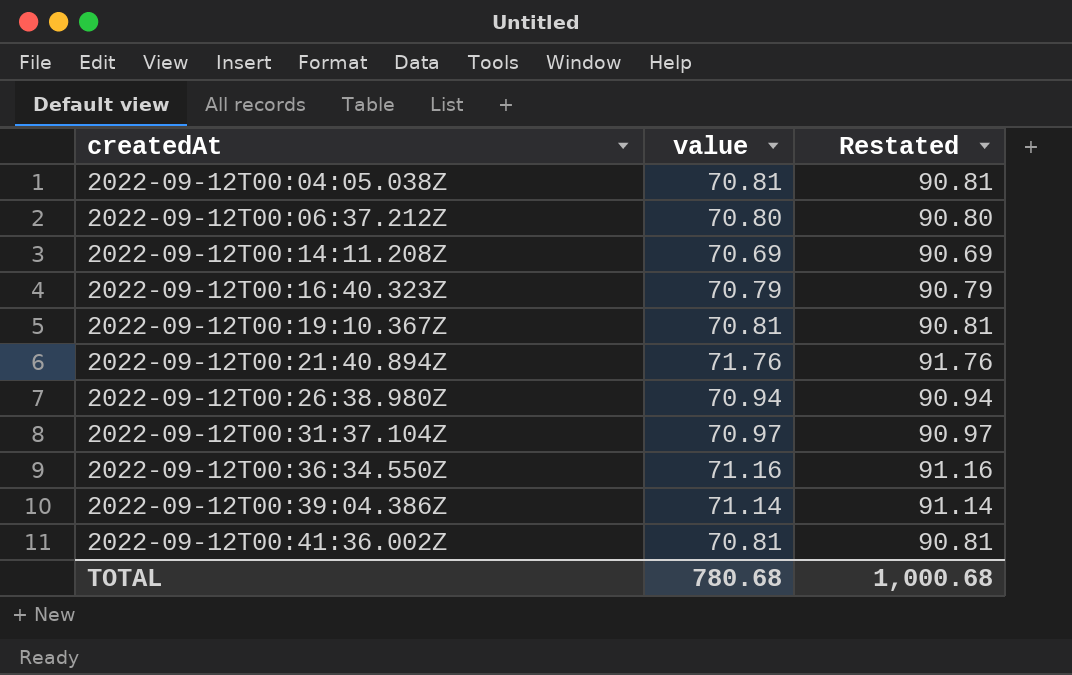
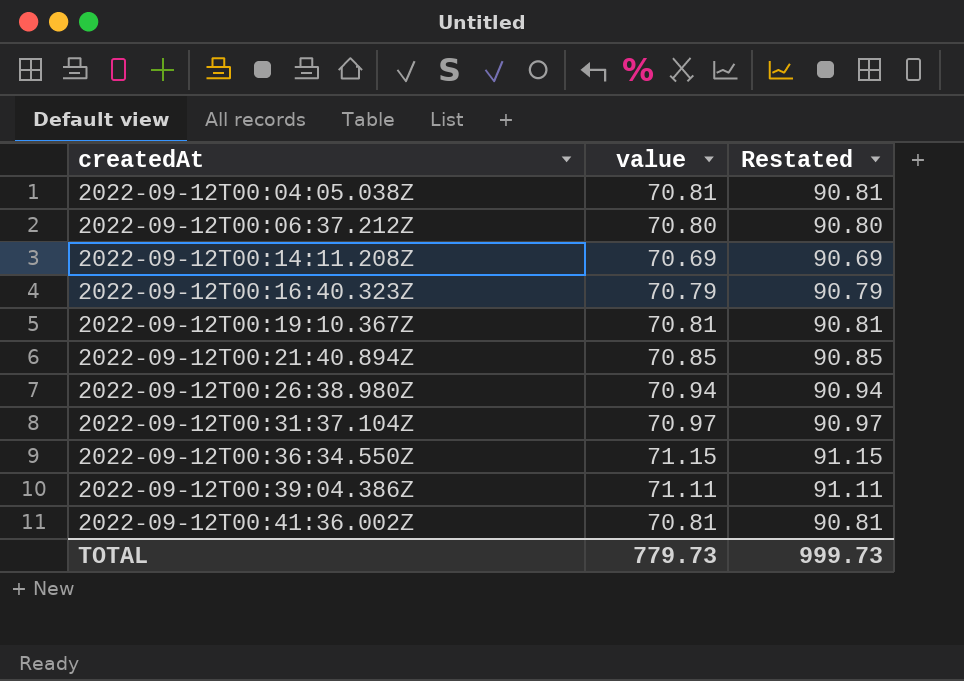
2022-09-12T00:21:40.894Z | value: 71.76 -> 70.85
2022-09-12T00:21:40.894Z | Restated: 91.76 -> 90.85
2022-09-12T00:36:34.550Z | value: 71.16 -> 71.15
2022-09-12T00:36:34.550Z | Restated: 91.16 -> 91.15
2022-09-12T00:39:04.386Z | value: 71.14 -> 71.11
2022-09-12T00:39:04.386Z | Restated: 91.14 -> 91.11
TOTAL | value: 780.68 -> 779.73
TOTAL | Restated: 1,000.68 -> 999.73

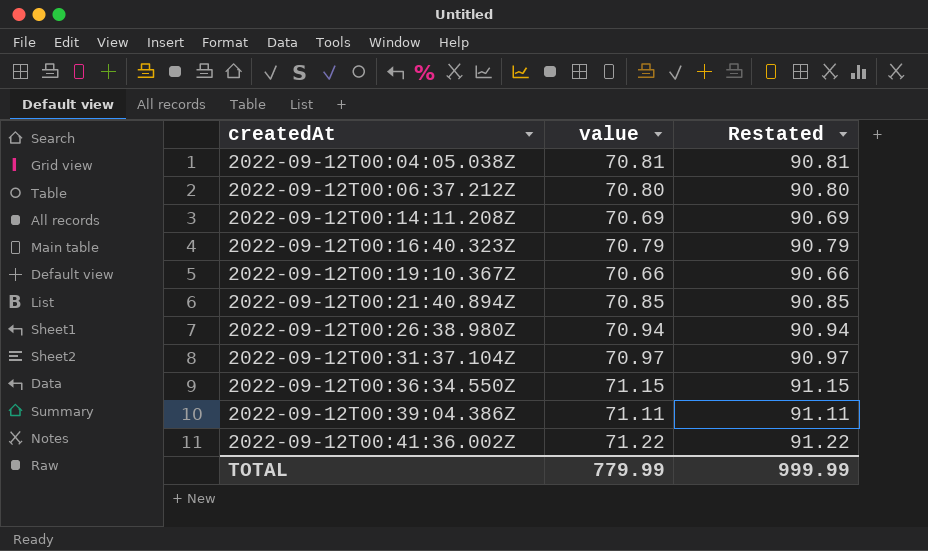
2022-09-12T00:19:10.367Z | value: 70.81 -> 70.66
2022-09-12T00:19:10.367Z | Restated: 90.81 -> 90.66
2022-09-12T00:41:36.002Z | value: 70.81 -> 71.22
2022-09-12T00:41:36.002Z | Restated: 90.81 -> 91.22
TOTAL | value: 779.73 -> 779.99
TOTAL | Restated: 999.73 -> 999.99

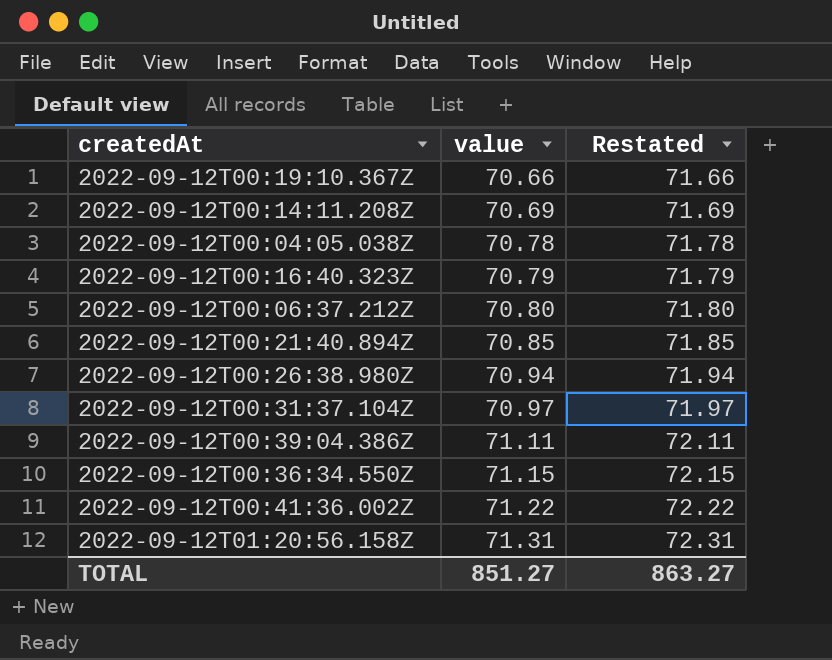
row order: createdAt ascending -> value ascending
column Restated | formula: [value] + 20 -> [value] + 1
2022-09-12T00:04:05.038Z | value: 70.81 -> 70.78
row 2022-09-12T01:20:56.158Z: none -> 71.31 | 72.31
TOTAL | value: 779.99 -> 851.27
TOTAL | Restated: 999.99 -> 863.27

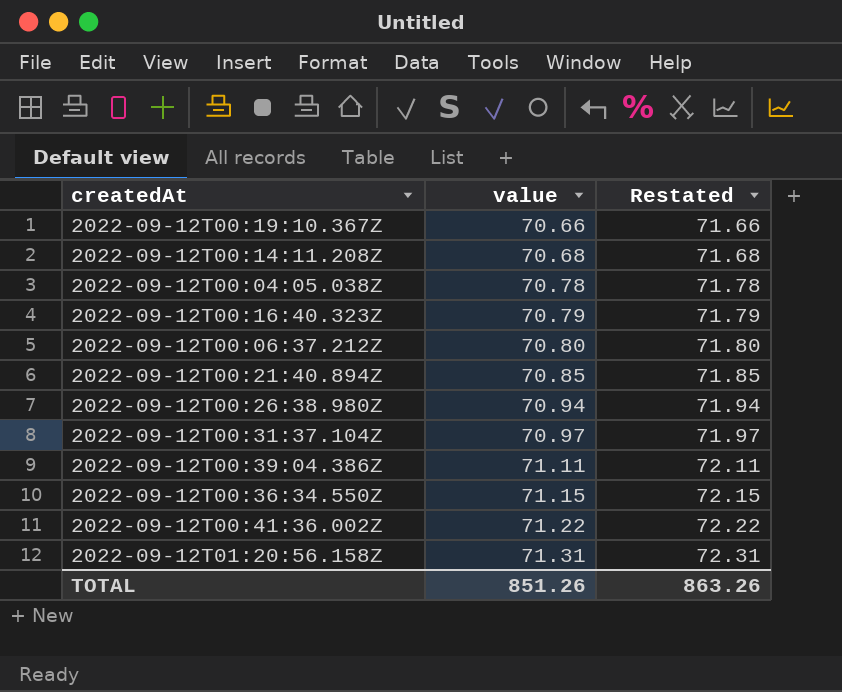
2022-09-12T00:14:11.208Z | value: 70.69 -> 70.68
2022-09-12T00:14:11.208Z | Restated: 71.69 -> 71.68
TOTAL | value: 851.27 -> 851.26
TOTAL | Restated: 863.27 -> 863.26

